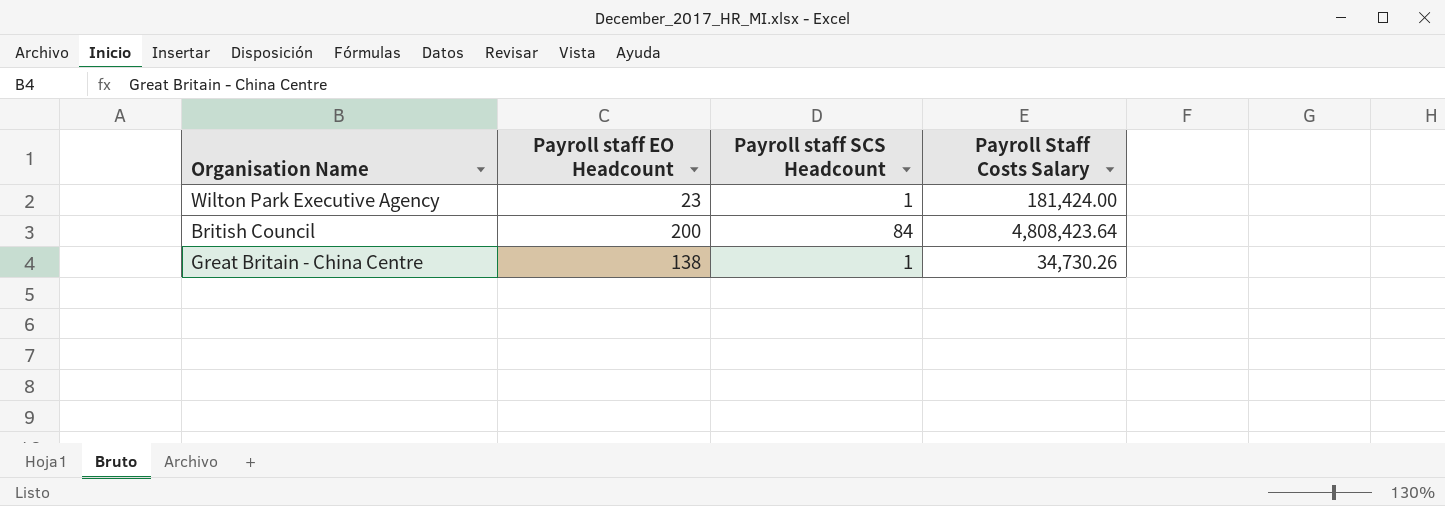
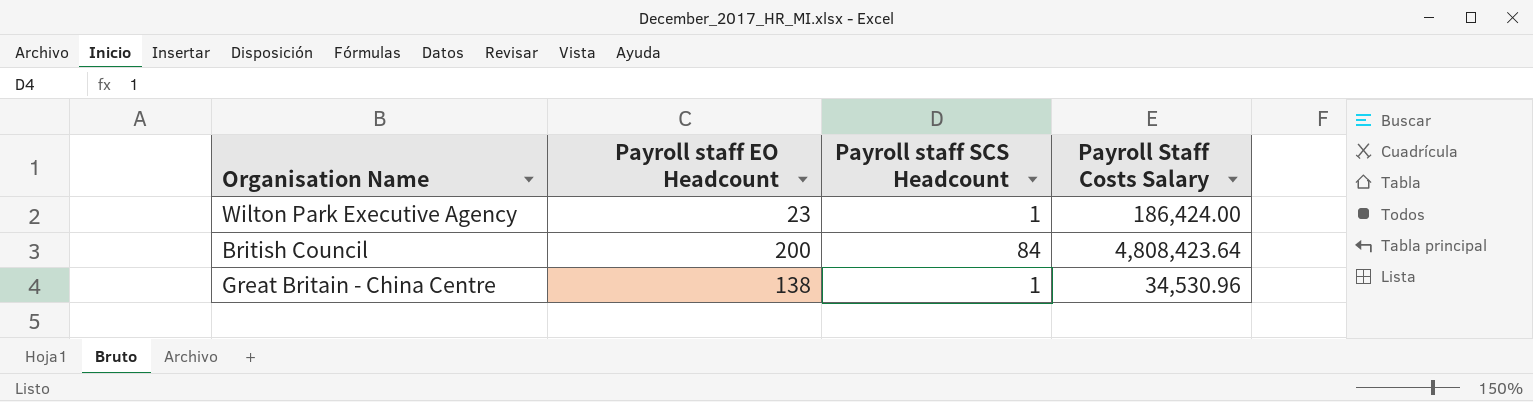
Wilton Park Executive Agency | Payroll Staff Costs Salary: 181,424.00 -> 186,424.00
Great Britain - China Centre | Payroll Staff Costs Salary: 34,730.26 -> 34,530.96

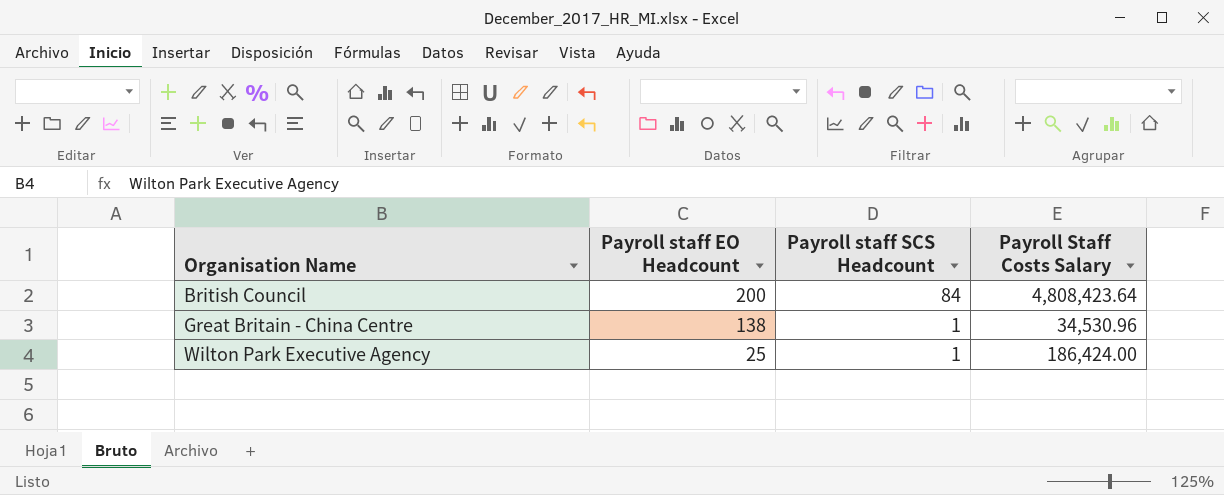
row order: none -> Organisation Name ascending
Wilton Park Executive Agency | Payroll staff EO Headcount: 23 -> 25

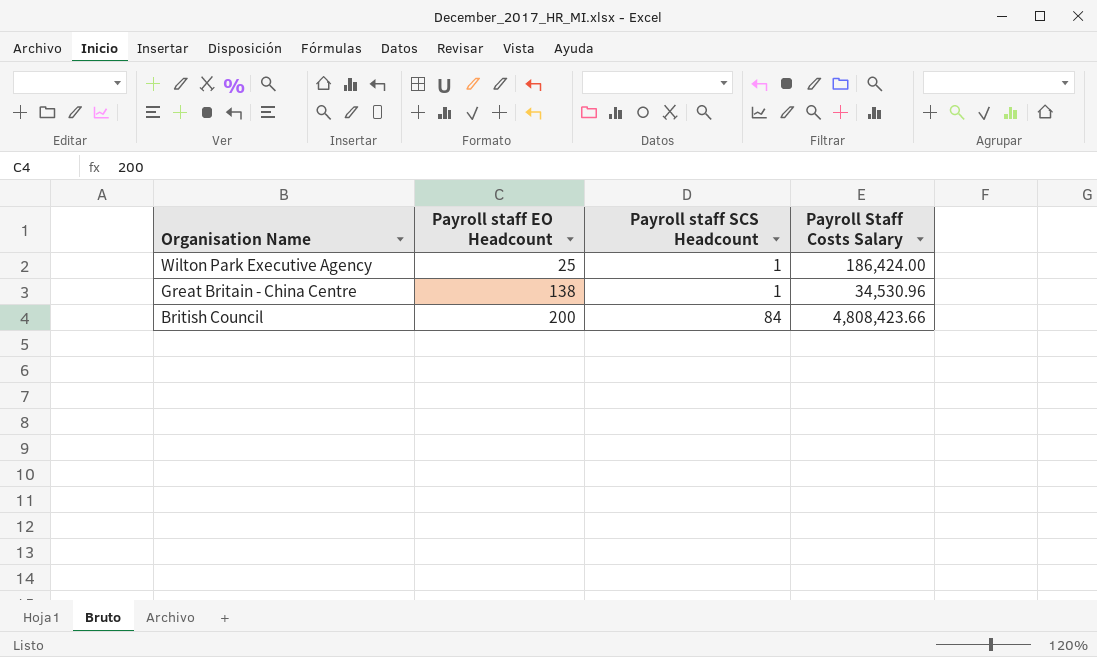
row order: Organisation Name ascending -> Organisation Name descending
British Council | Payroll Staff Costs Salary: 4,808,423.64 -> 4,808,423.66

